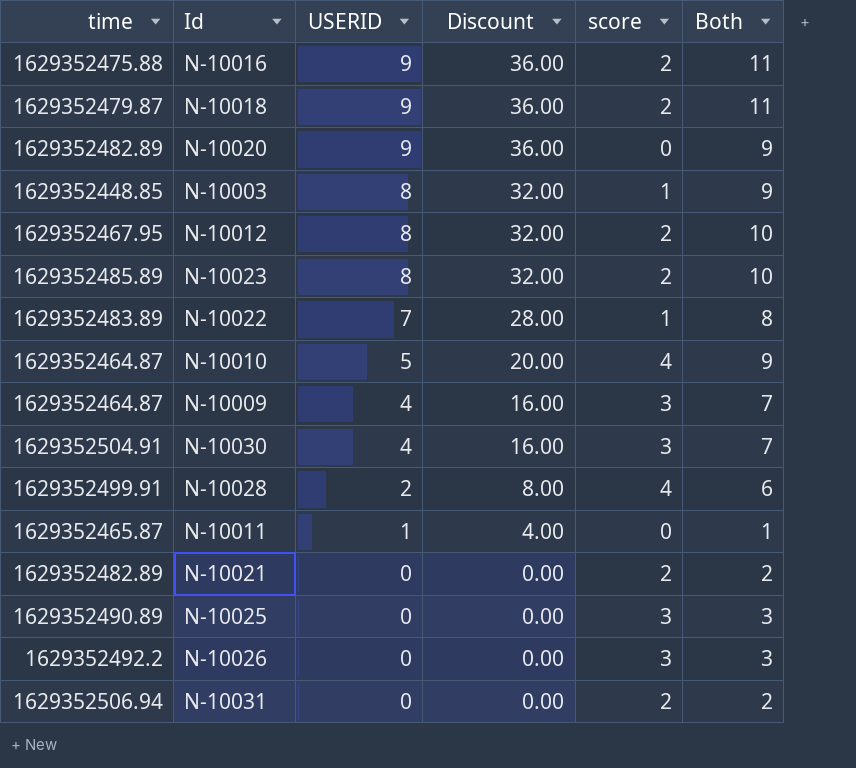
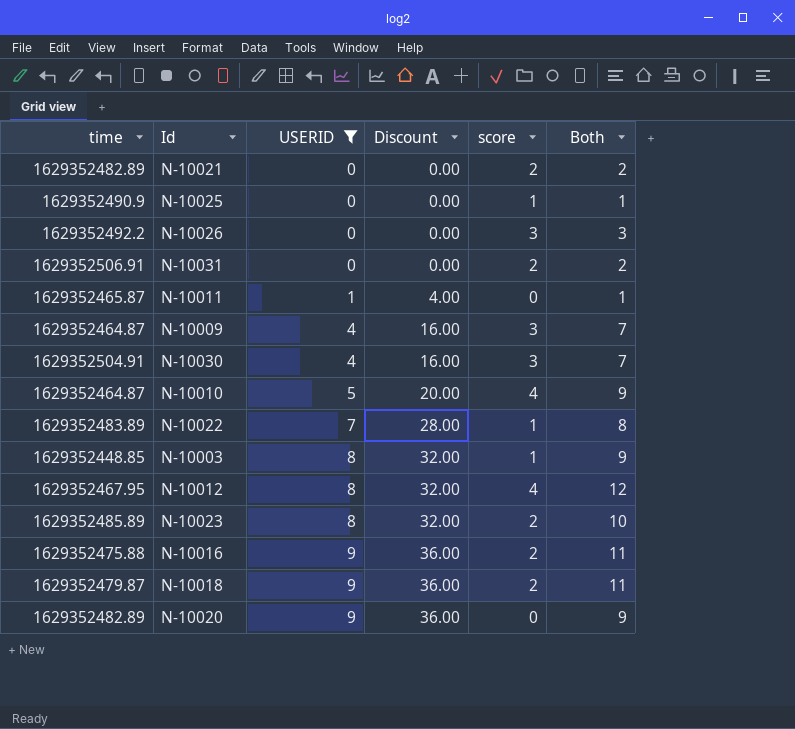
filter: none -> USERID != 2
row order: USERID descending -> USERID ascending
N-10025 | time: 1629352490.89 -> 1629352490.9
N-10025 | score: 3 -> 1
N-10025 | Both: 3 -> 1
N-10031 | time: 1629352506.94 -> 1629352506.91
N-10012 | score: 2 -> 4
N-10012 | Both: 10 -> 12

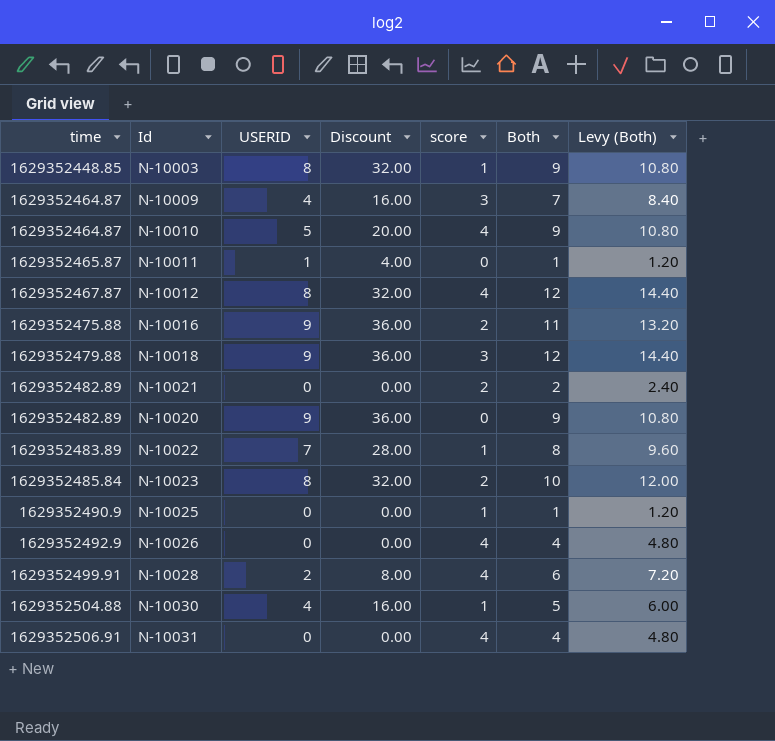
filter: USERID != 2 -> none
row order: USERID ascending -> time ascending
column Levy (Both) | formula: none -> [Both] * 1.2
N-10012 | time: 1629352467.95 -> 1629352467.87
N-10018 | time: 1629352479.87 -> 1629352479.88
N-10018 | score: 2 -> 3
N-10018 | Both: 11 -> 12
N-10023 | time: 1629352485.89 -> 1629352485.84
N-10026 | time: 1629352492.2 -> 1629352492.9
N-10026 | score: 3 -> 4
N-10026 | Both: 3 -> 4
N-10030 | time: 1629352504.91 -> 1629352504.88
N-10030 | score: 3 -> 1
N-10030 | Both: 7 -> 5
N-10031 | score: 2 -> 4
N-10031 | Both: 2 -> 4

